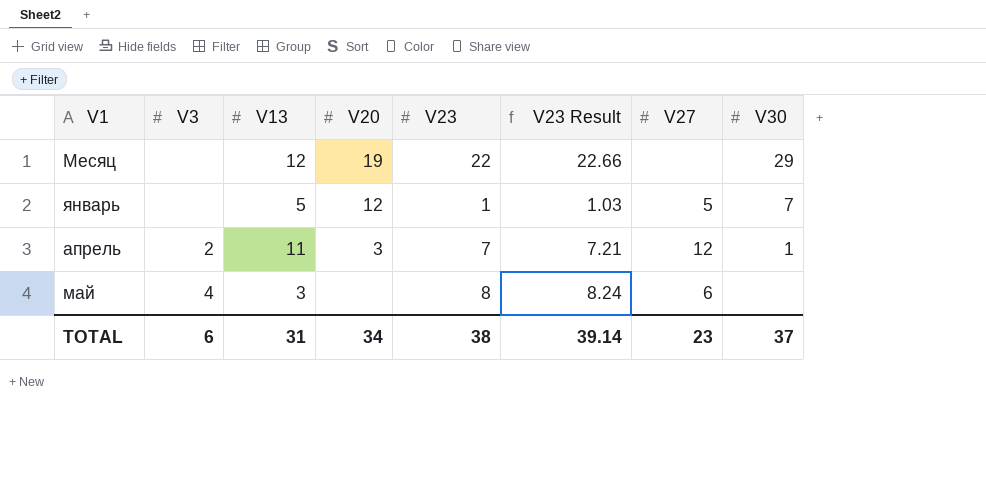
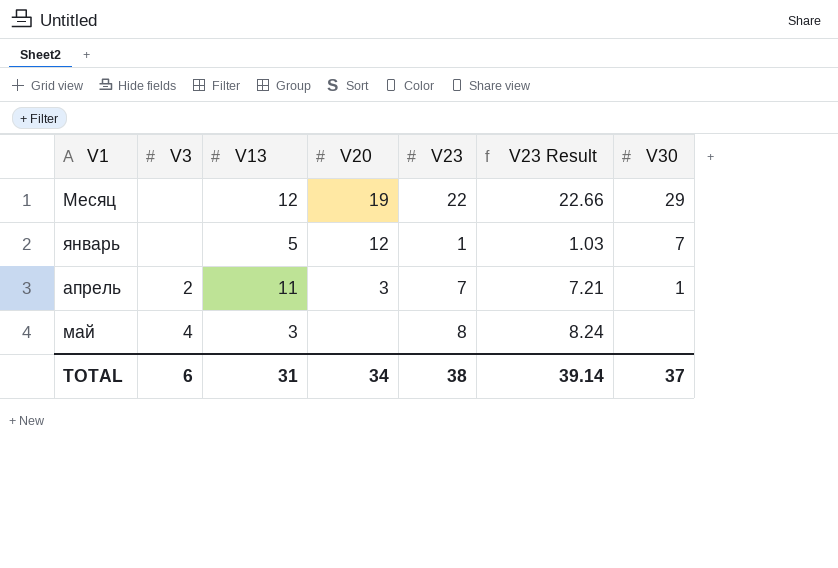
column V27 | position: 7 -> none

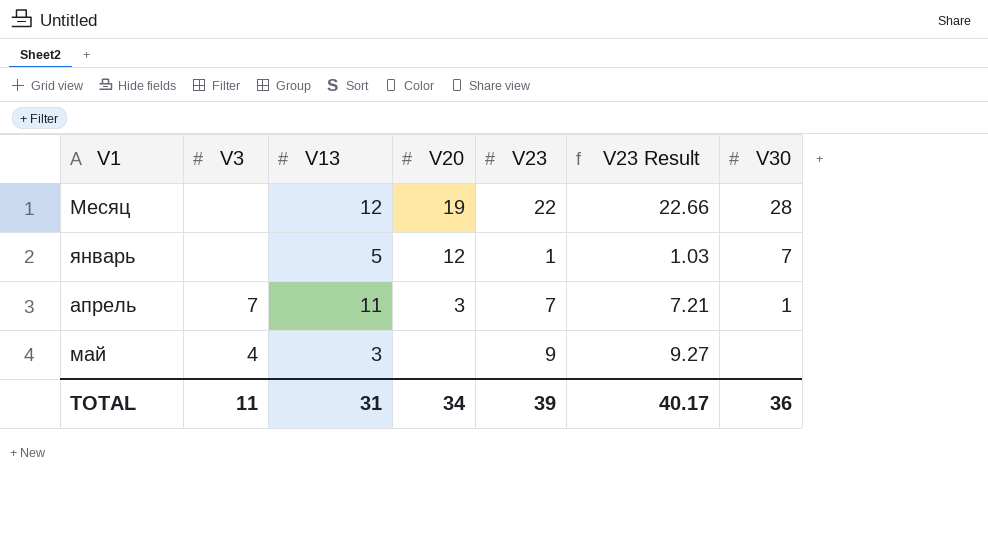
Месяц | V30: 29 -> 28
апрель | V3: 2 -> 7
май | V23: 8 -> 9
май | V23 Result: 8.24 -> 9.27
TOTAL | V3: 6 -> 11
TOTAL | V23: 38 -> 39
TOTAL | V23 Result: 39.14 -> 40.17
TOTAL | V30: 37 -> 36

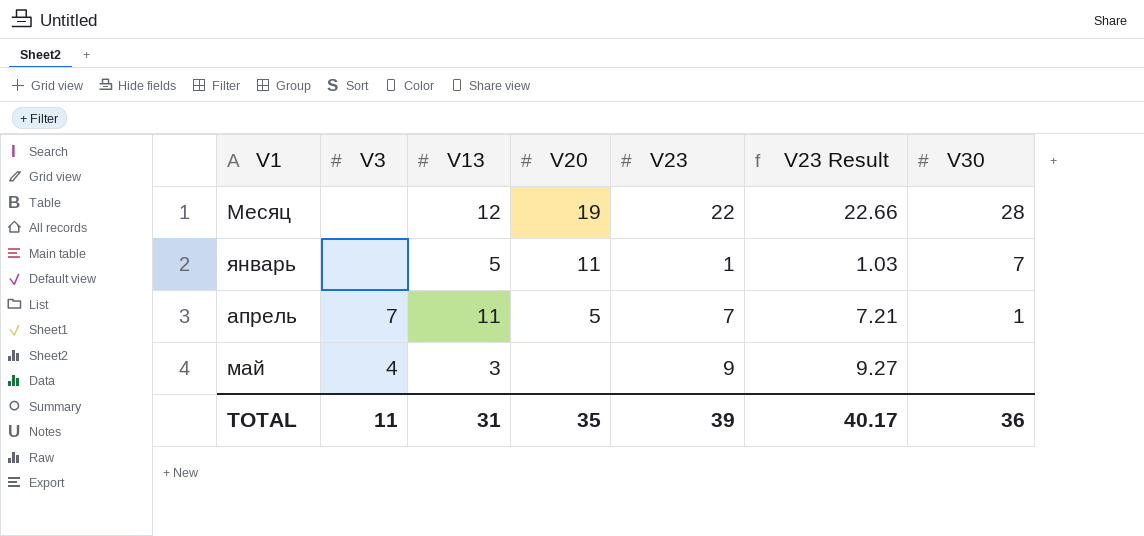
январь | V20: 12 -> 11
апрель | V20: 3 -> 5
TOTAL | V20: 34 -> 35

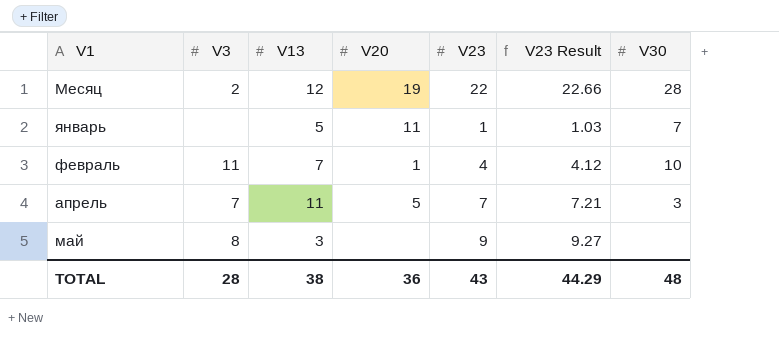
Месяц | V3: none -> 2
row февраль: none -> 11 | 7 | 1 | 4 | 4.12 | 10
апрель | V30: 1 -> 3
май | V3: 4 -> 8
TOTAL | V3: 11 -> 28
TOTAL | V13: 31 -> 38
TOTAL | V20: 35 -> 36
TOTAL | V23: 39 -> 43
TOTAL | V23 Result: 40.17 -> 44.29
TOTAL | V30: 36 -> 48

